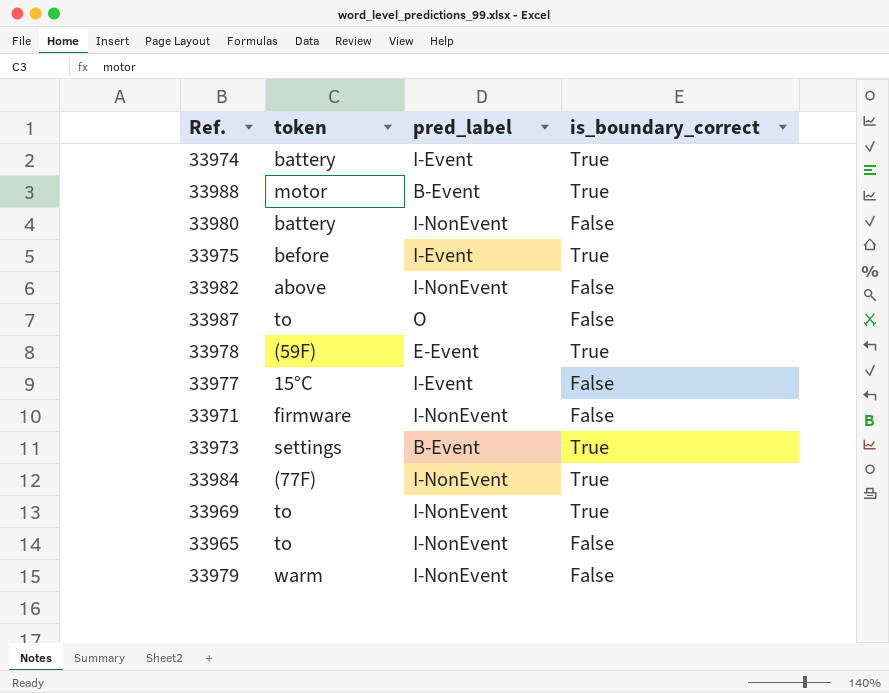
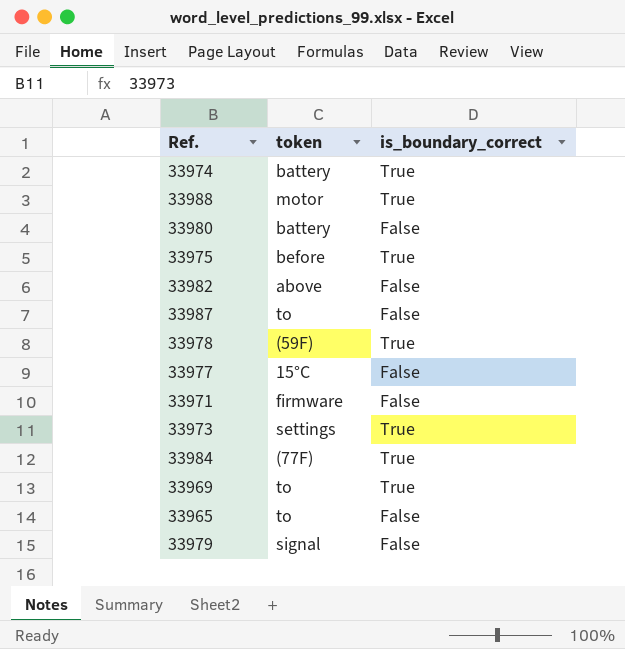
column pred_label | position: 3 -> none
33979 | token: warm -> signal

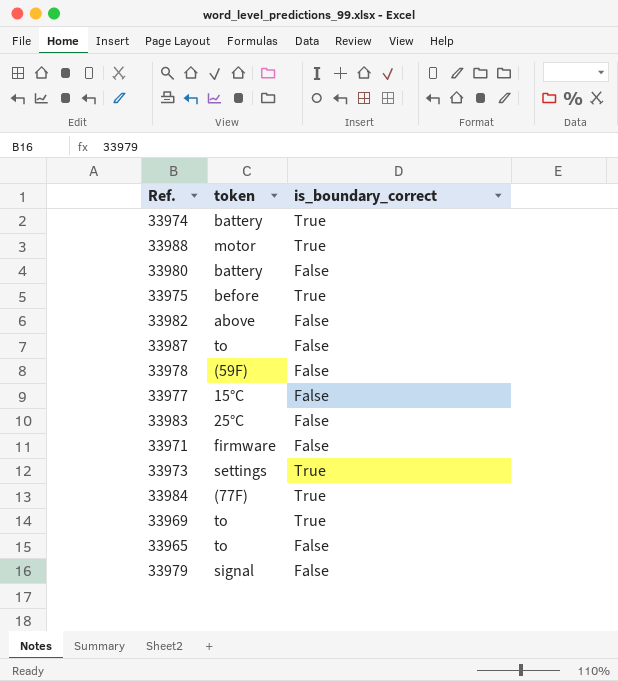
33978 | is_boundary_correct: True -> False
row 33983: none -> 25°C | False

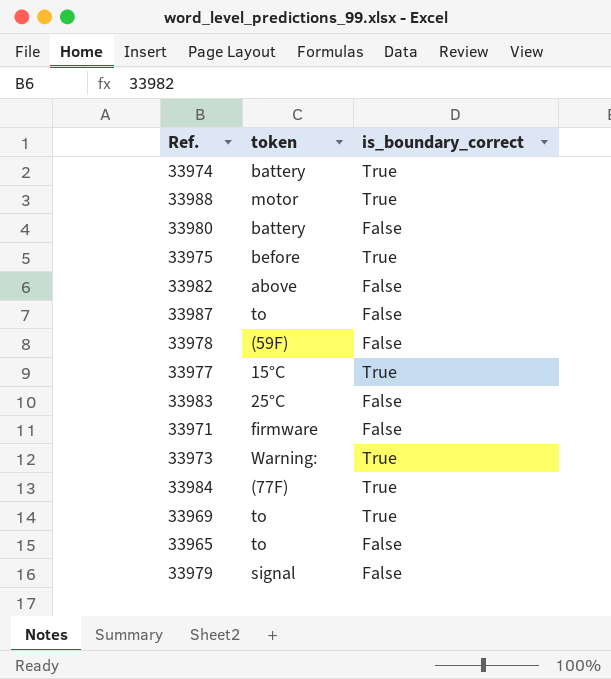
33977 | is_boundary_correct: False -> True
33973 | token: settings -> Warning:

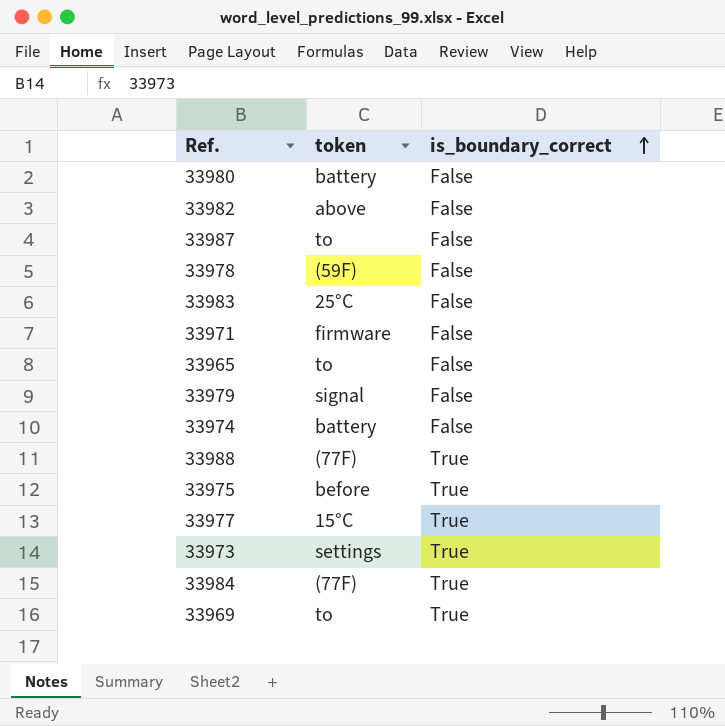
row order: none -> is_boundary_correct ascending
33974 | is_boundary_correct: True -> False
33988 | token: motor -> (77F)
33973 | token: Warning: -> settings

